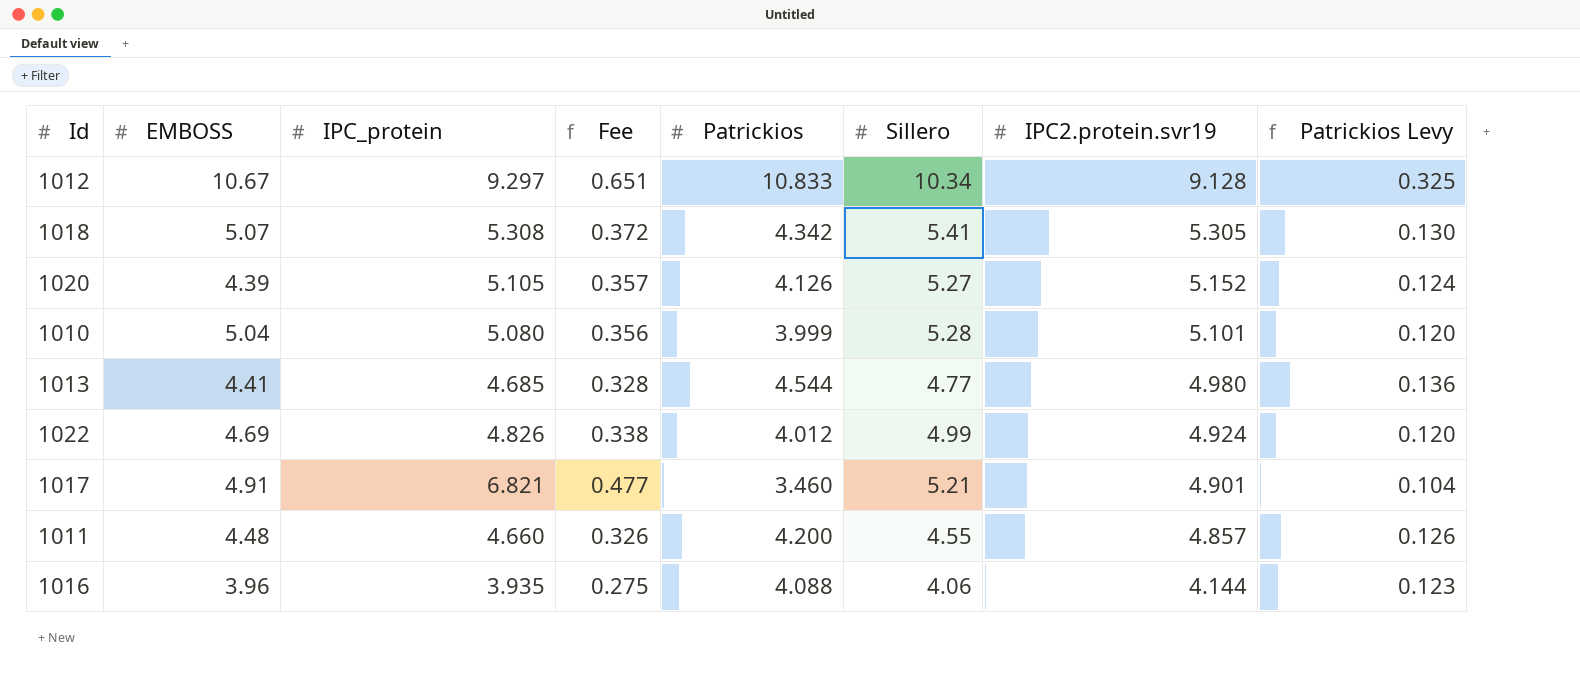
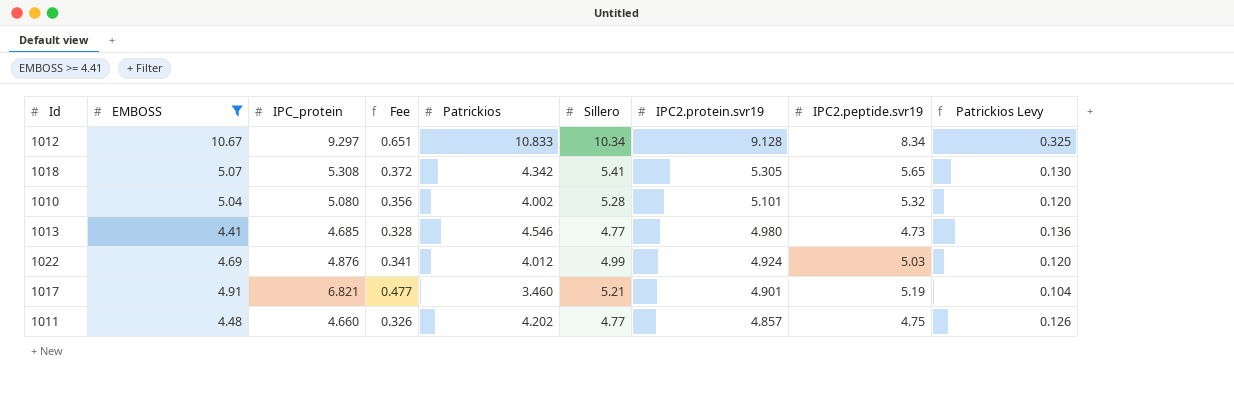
filter: none -> EMBOSS >= 4.41
column IPC2.peptide.svr19 | position: none -> 8
1010 | Patrickios: 3.999 -> 4.002
1013 | Patrickios: 4.544 -> 4.546
1022 | IPC_protein: 4.826 -> 4.876
1022 | Fee: 0.338 -> 0.341
1011 | Patrickios: 4.200 -> 4.202
1011 | Sillero: 4.55 -> 4.77

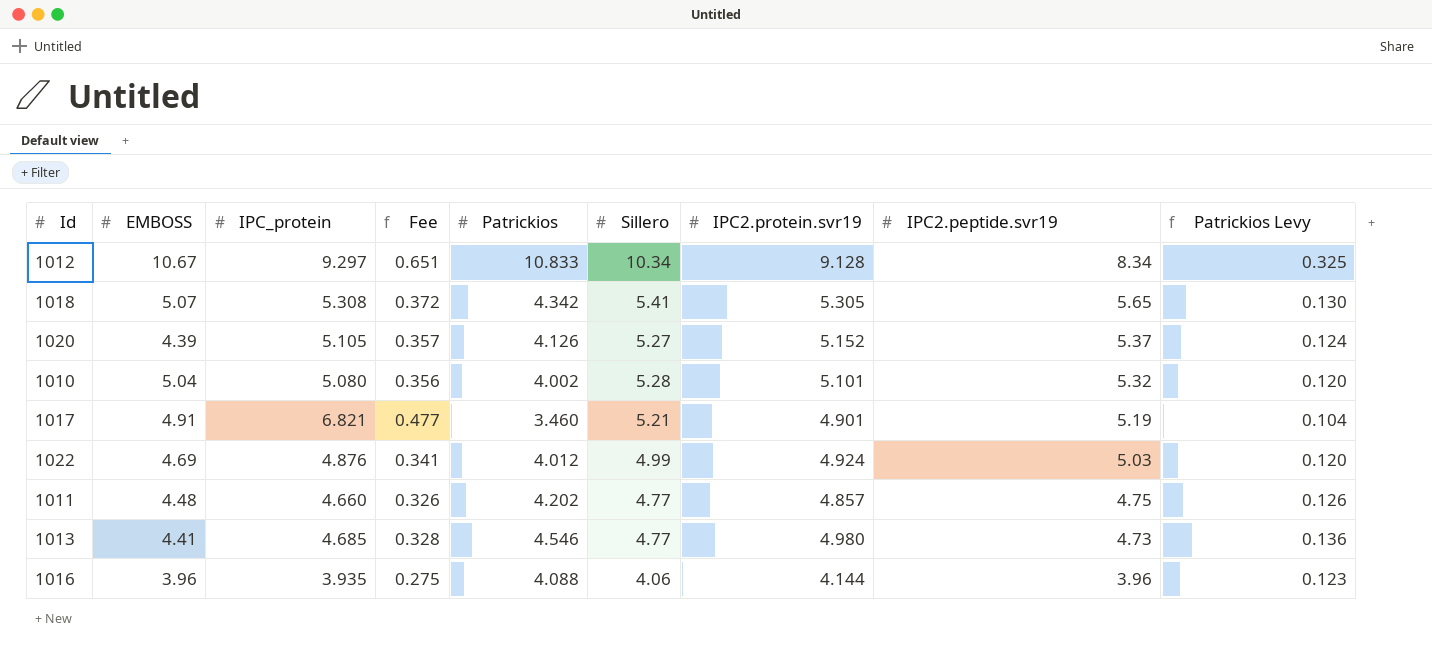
filter: EMBOSS >= 4.41 -> none
row order: IPC2.protein.svr19 descending -> IPC2.peptide.svr19 descending

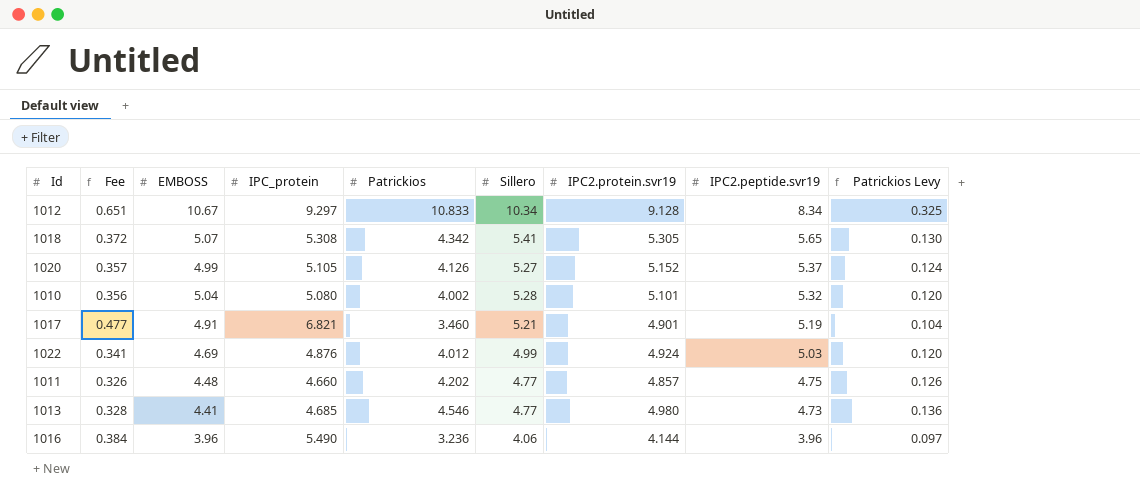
column Fee | position: 4 -> 2
1020 | EMBOSS: 4.39 -> 4.99
1016 | Fee: 0.275 -> 0.384
1016 | IPC_protein: 3.935 -> 5.490
1016 | Patrickios: 4.088 -> 3.236
1016 | Patrickios Levy: 0.123 -> 0.097

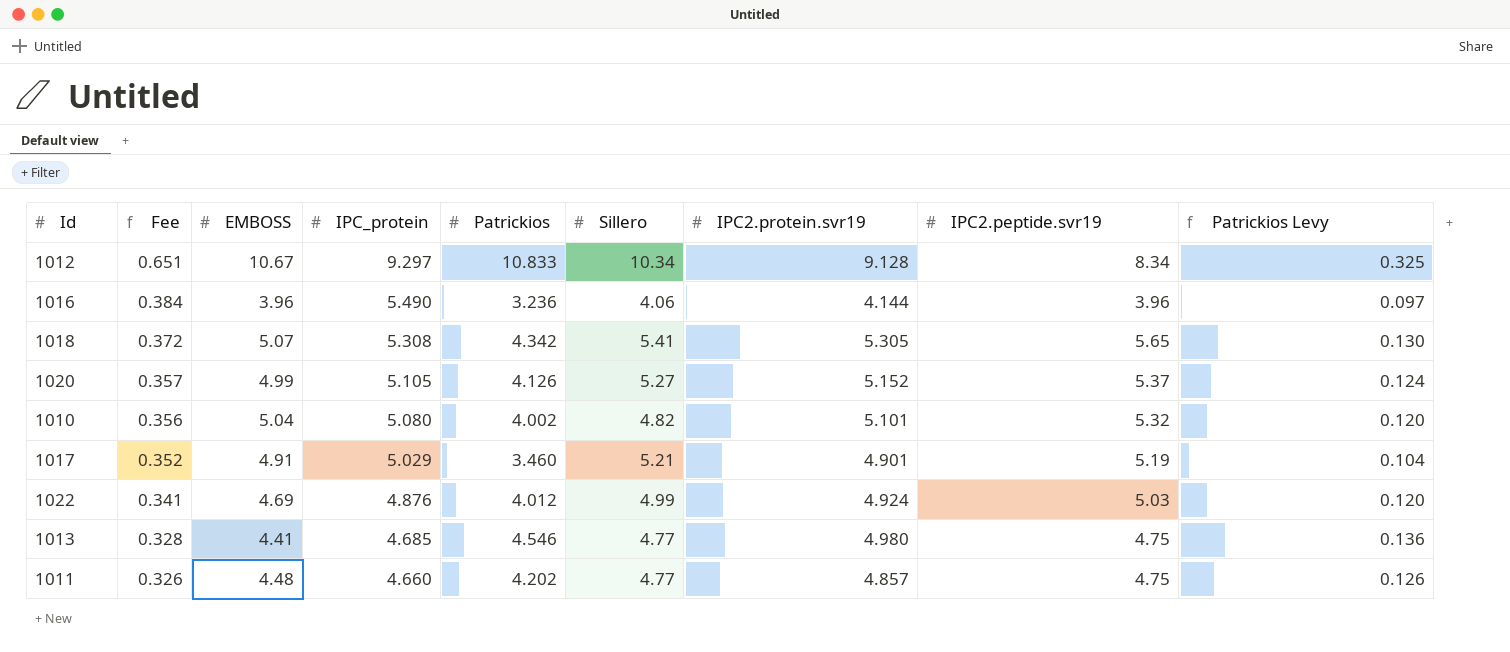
row order: IPC2.peptide.svr19 descending -> Fee descending
1010 | Sillero: 5.28 -> 4.82
1017 | Fee: 0.477 -> 0.352
1017 | IPC_protein: 6.821 -> 5.029
1013 | IPC2.peptide.svr19: 4.73 -> 4.75

